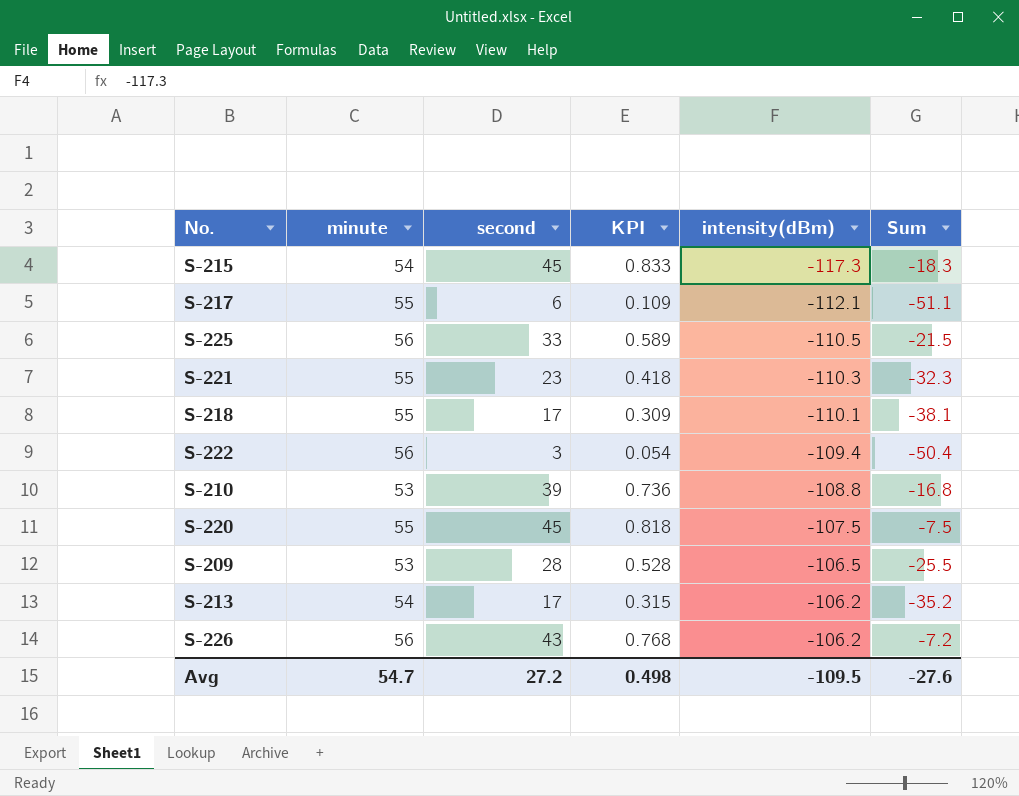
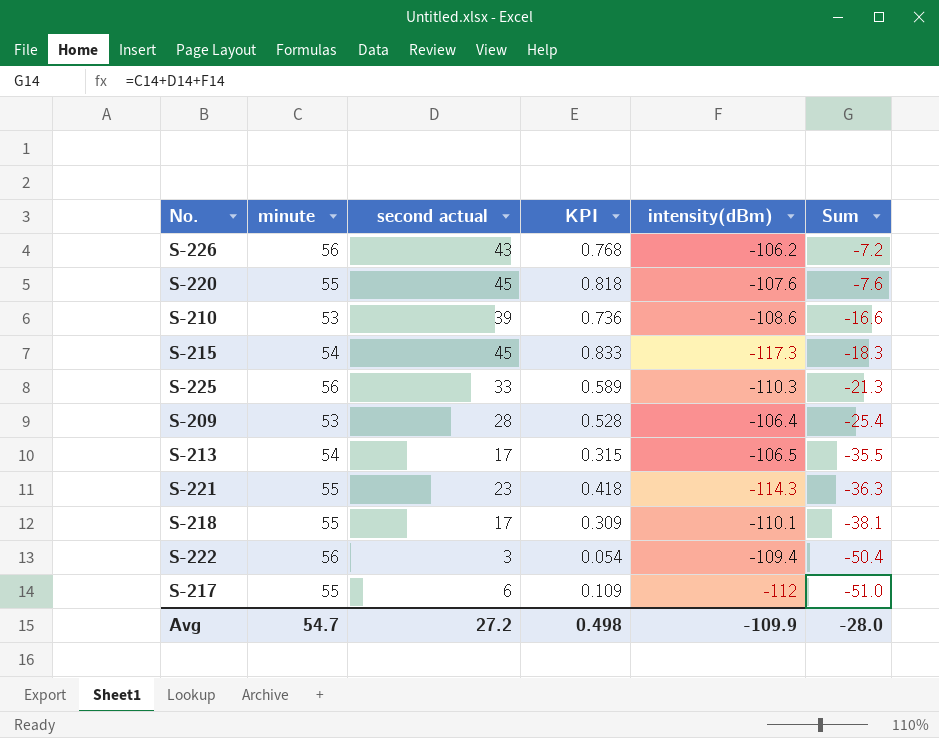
row order: intensity(dBm) ascending -> Sum descending
column name: second -> second actual
S-220 | intensity(dBm): -107.5 -> -107.6
S-220 | Sum: -7.5 -> -7.6
S-210 | intensity(dBm): -108.8 -> -108.6
S-210 | Sum: -16.8 -> -16.6
S-225 | intensity(dBm): -110.5 -> -110.3
S-225 | Sum: -21.5 -> -21.3
S-209 | intensity(dBm): -106.5 -> -106.4
S-209 | Sum: -25.5 -> -25.4
S-213 | intensity(dBm): -106.2 -> -106.5
S-213 | Sum: -35.2 -> -35.5
S-221 | intensity(dBm): -110.3 -> -114.3
S-221 | Sum: -32.3 -> -36.3
S-217 | intensity(dBm): -112.1 -> -112
S-217 | Sum: -51.1 -> -51.0
Avg | intensity(dBm): -109.5 -> -109.9
Avg | Sum: -27.6 -> -28.0

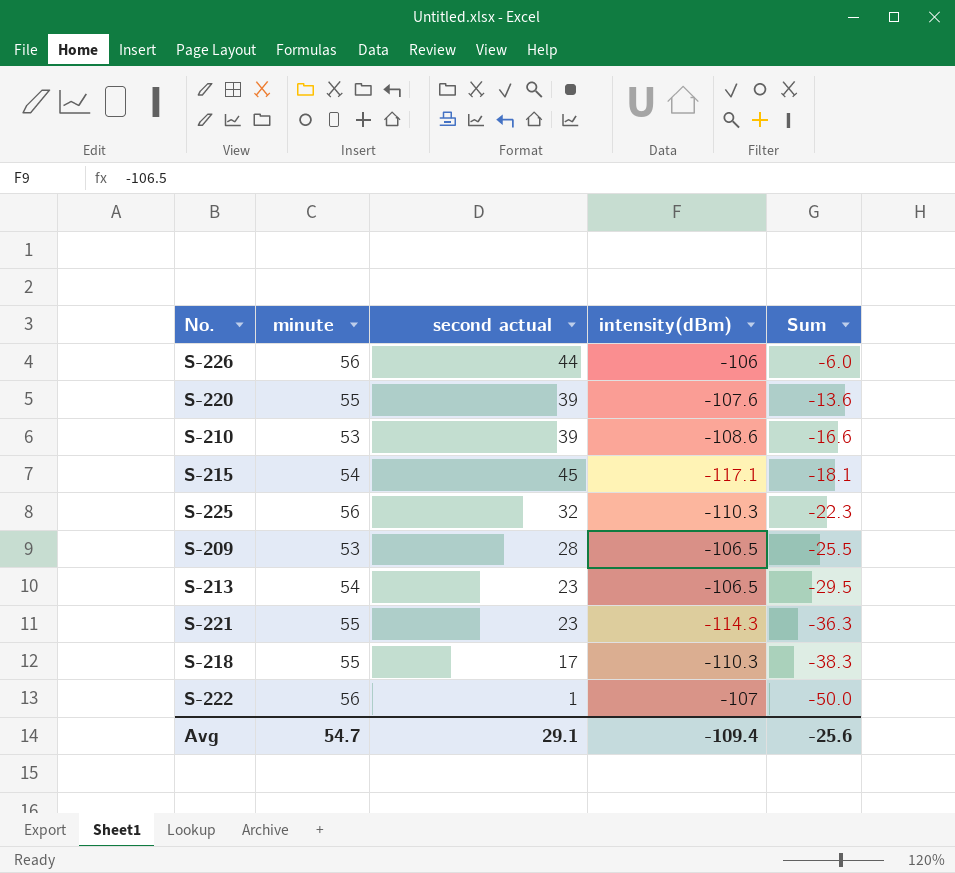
column KPI | formula: [second actual] / [minute] -> none
row S-217: 55 | 6 | 0.109 | -112 | -51.0 -> none
S-226 | second actual: 43 -> 44
S-226 | intensity(dBm): -106.2 -> -106
S-226 | Sum: -7.2 -> -6.0
S-220 | second actual: 45 -> 39
S-220 | Sum: -7.6 -> -13.6
S-215 | intensity(dBm): -117.3 -> -117.1
S-215 | Sum: -18.3 -> -18.1
S-225 | second actual: 33 -> 32
S-225 | Sum: -21.3 -> -22.3
S-209 | intensity(dBm): -106.4 -> -106.5
S-209 | Sum: -25.4 -> -25.5
S-213 | second actual: 17 -> 23
S-213 | Sum: -35.5 -> -29.5
S-218 | intensity(dBm): -110.1 -> -110.3
S-218 | Sum: -38.1 -> -38.3
S-222 | second actual: 3 -> 1
S-222 | intensity(dBm): -109.4 -> -107
S-222 | Sum: -50.4 -> -50.0
Avg | second actual: 27.2 -> 29.1
Avg | intensity(dBm): -109.9 -> -109.4
Avg | Sum: -28.0 -> -25.6

